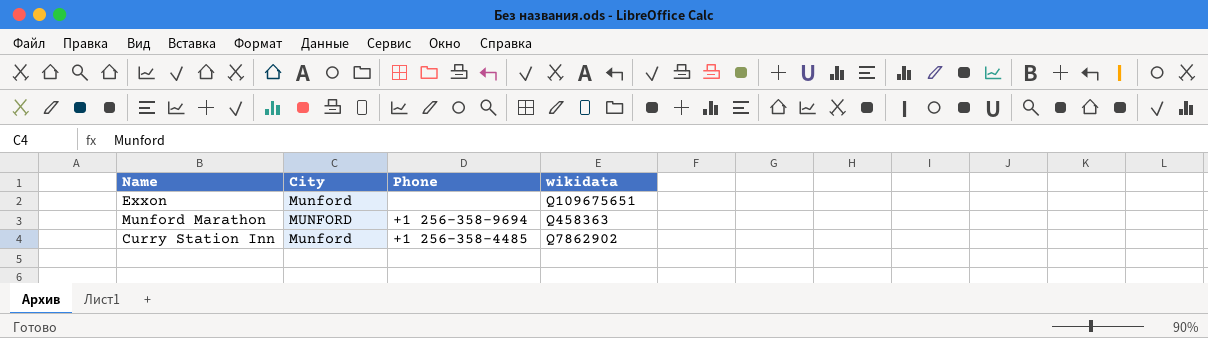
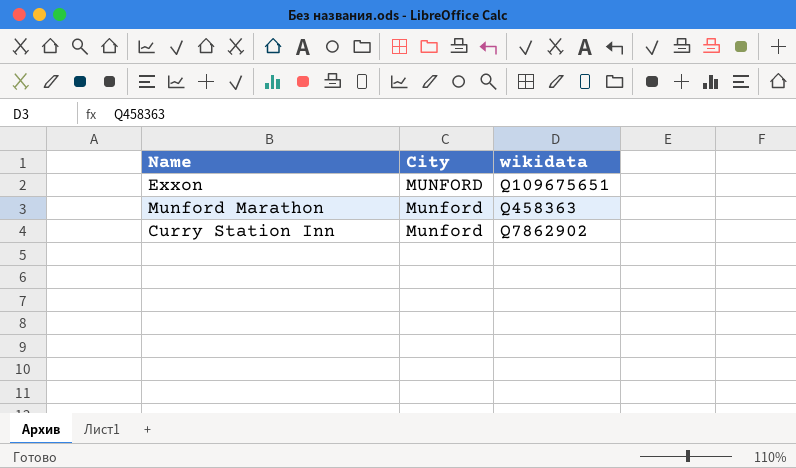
column Phone | position: 3 -> none
Exxon | City: Munford -> MUNFORD
Munford Marathon | City: MUNFORD -> Munford

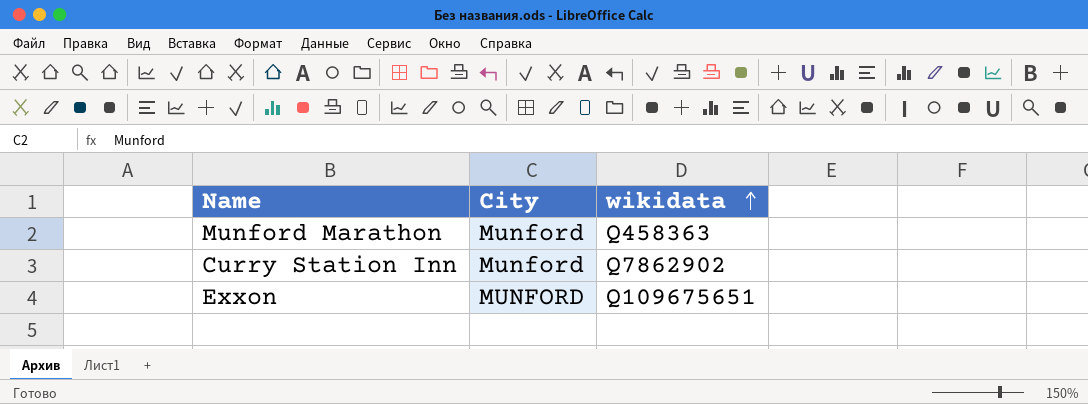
row order: none -> wikidata ascending

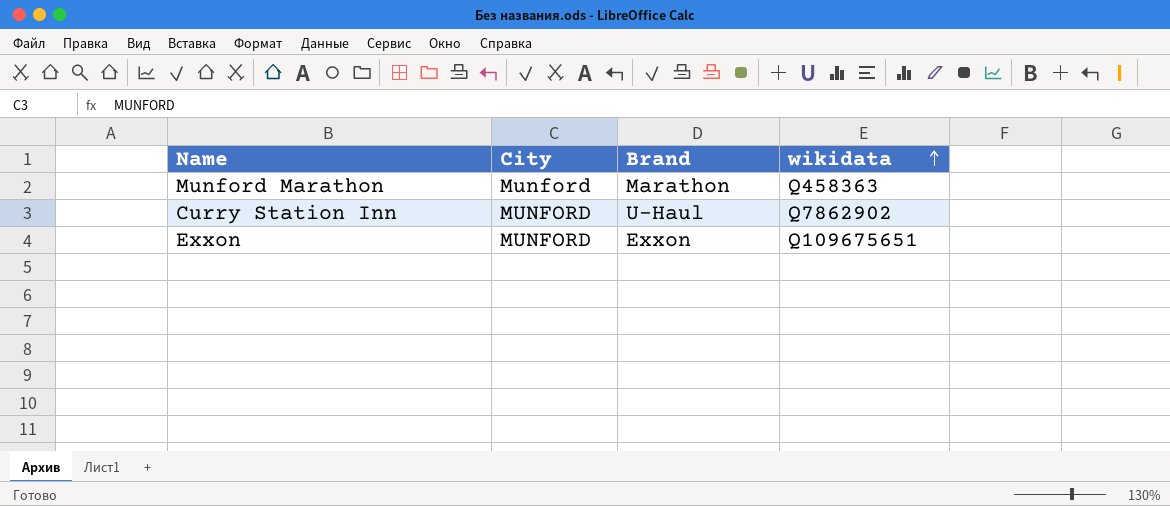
column Brand | position: none -> 3
Curry Station Inn | City: Munford -> MUNFORD

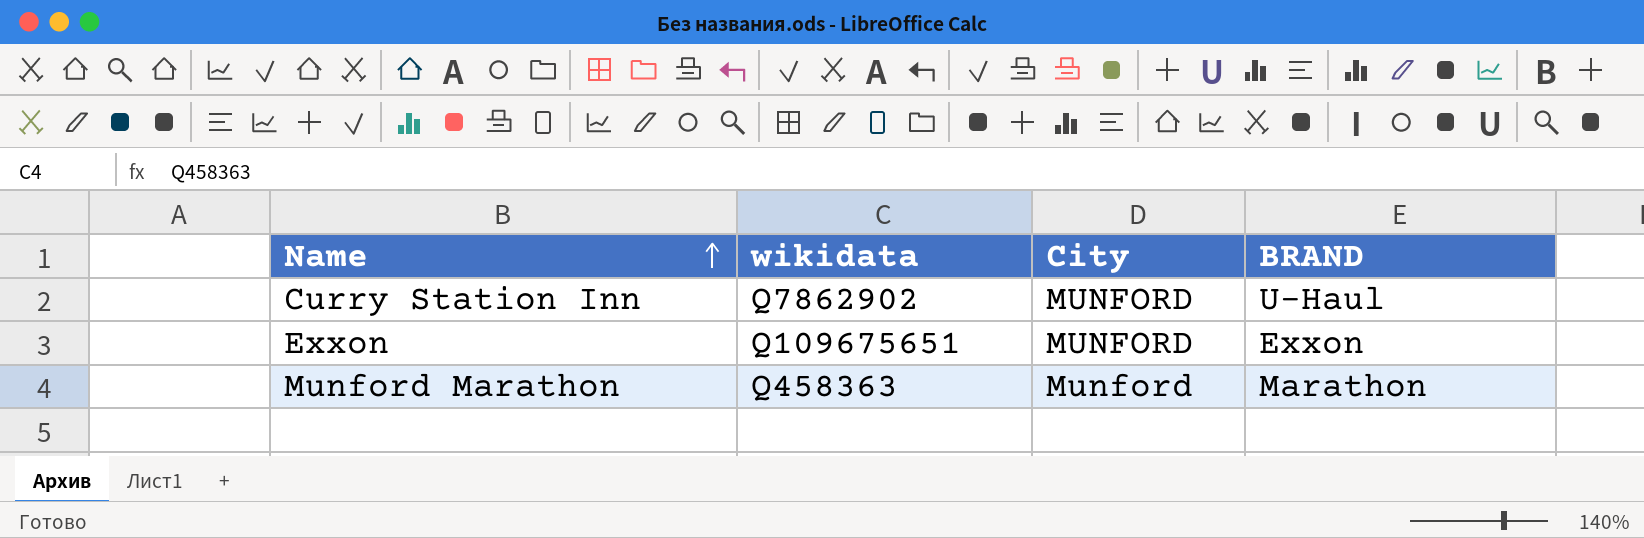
row order: wikidata ascending -> Name ascending
column wikidata | position: 4 -> 2
column name: Brand -> BRAND

